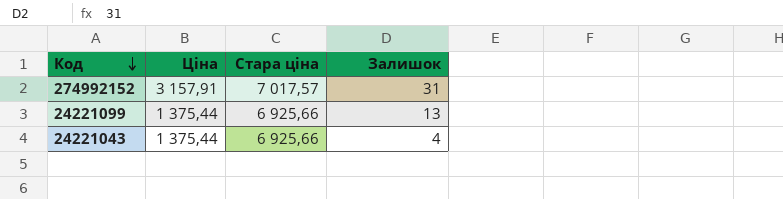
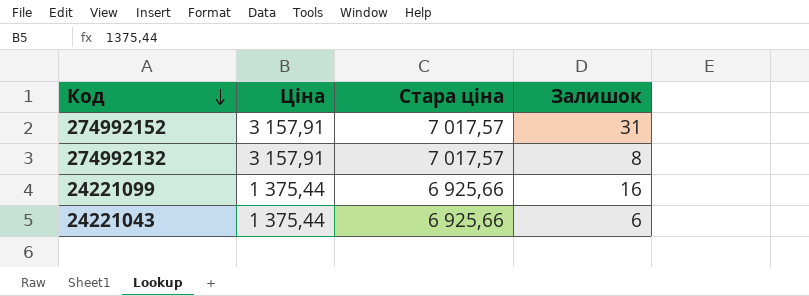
row 274992132: none -> 3 157,91 | 7 017,57 | 8
24221099 | Залишок: 13 -> 16
24221043 | Залишок: 4 -> 6

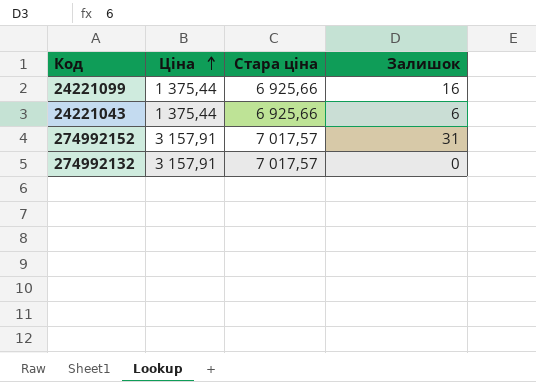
row order: Код descending -> Ціна ascending
274992132 | Залишок: 8 -> 0

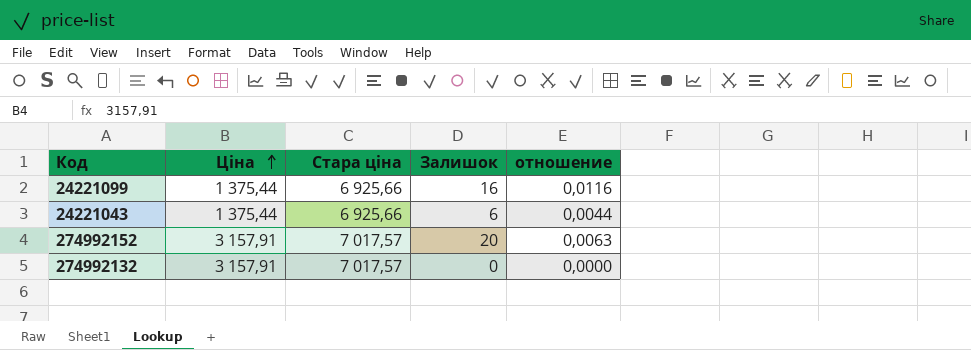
column отношение | formula: none -> [Залишок] / [Ціна]
274992152 | Залишок: 31 -> 20

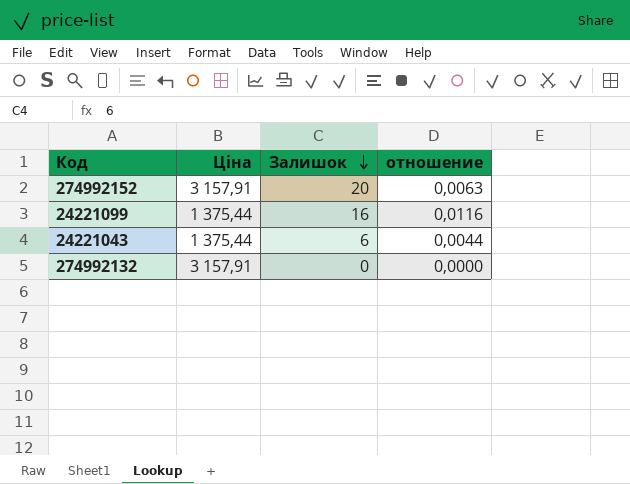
row order: Ціна ascending -> Залишок descending
column Стара ціна | position: 3 -> none

